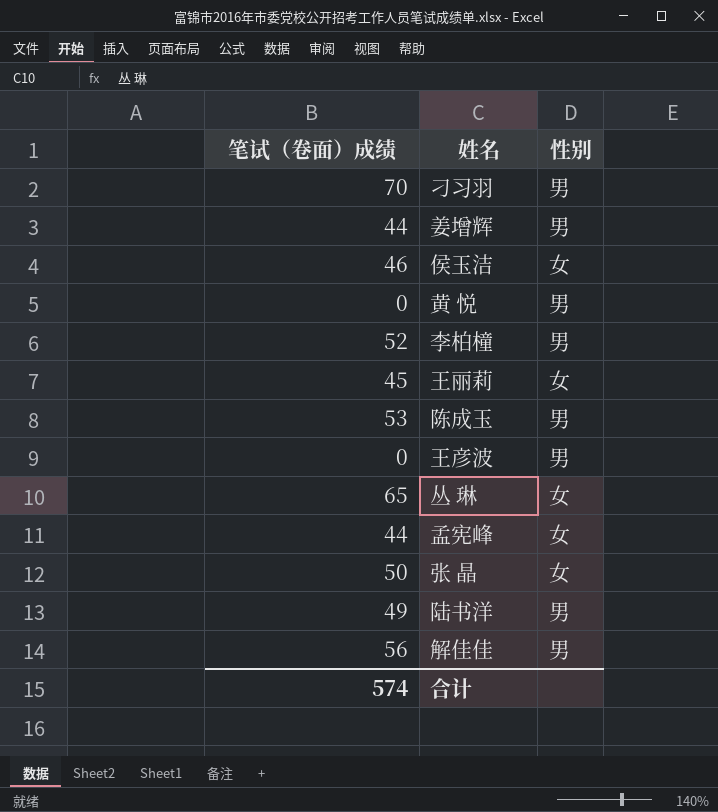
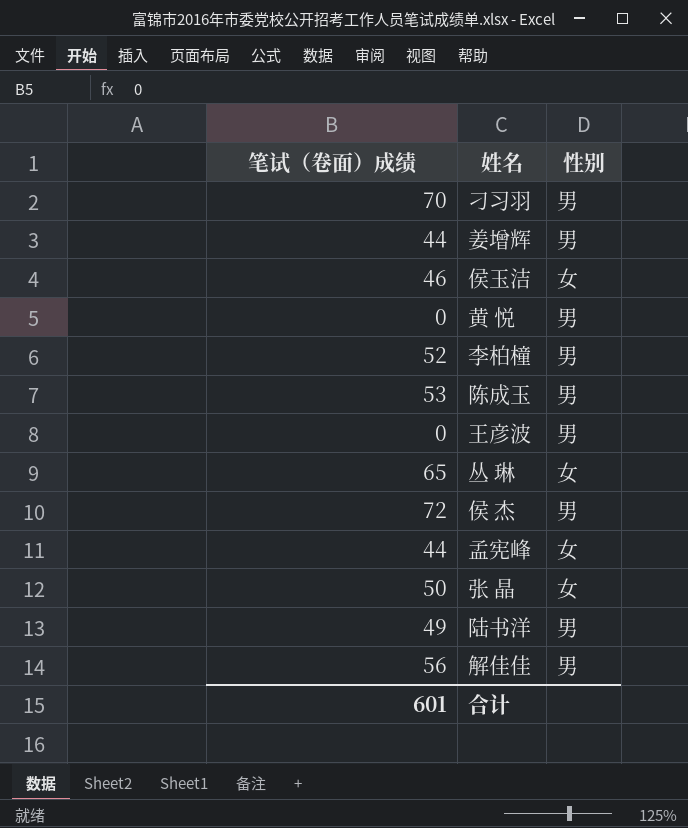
row 王丽莉: 45 | 女 -> none
row 侯 杰: none -> 72 | 男
合计 | 笔试（卷面）成绩: 574 -> 601

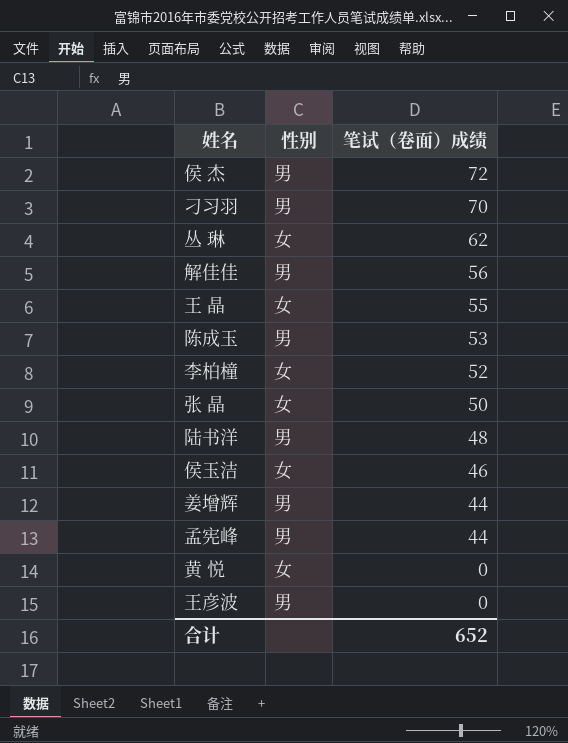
row order: none -> 笔试（卷面）成绩 descending
column 笔试（卷面）成绩 | position: 1 -> 3
丛 琳 | 笔试（卷面）成绩: 65 -> 62
row 王 晶: none -> 女 | 55
李柏橦 | 性别: 男 -> 女
陆书洋 | 笔试（卷面）成绩: 49 -> 48
孟宪峰 | 性别: 女 -> 男
黄 悦 | 性别: 男 -> 女
合计 | 笔试（卷面）成绩: 601 -> 652

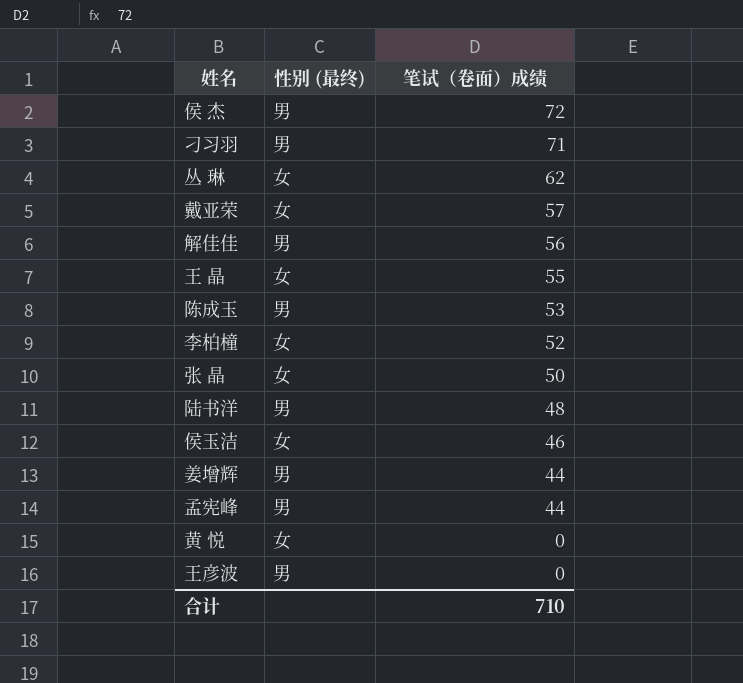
column name: 性别 -> 性别 (最终)
刁习羽 | 笔试（卷面）成绩: 70 -> 71
row 戴亚荣: none -> 女 | 57
合计 | 笔试（卷面）成绩: 652 -> 710

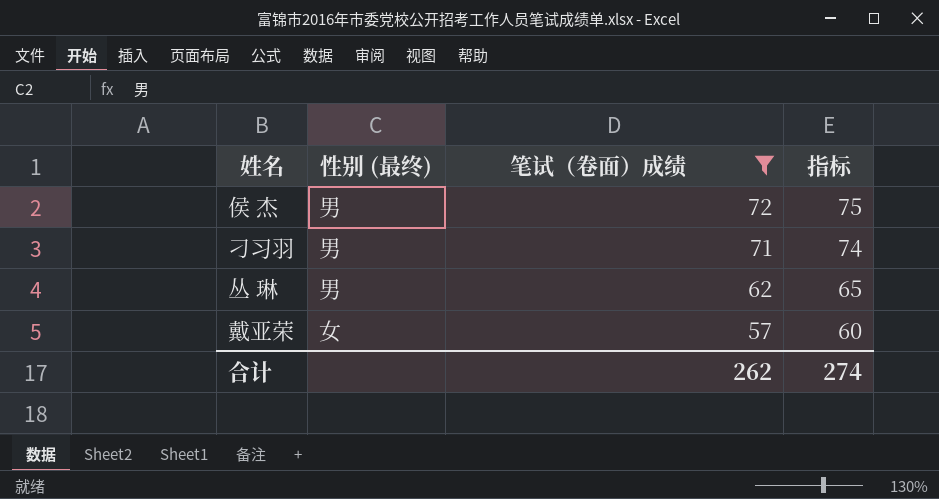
filter: none -> 笔试（卷面）成绩 >= 57
column 指标 | formula: none -> [笔试（卷面）成绩] + 3
丛 琳 | 性别 (最终): 女 -> 男
合计 | 笔试（卷面）成绩: 710 -> 262

